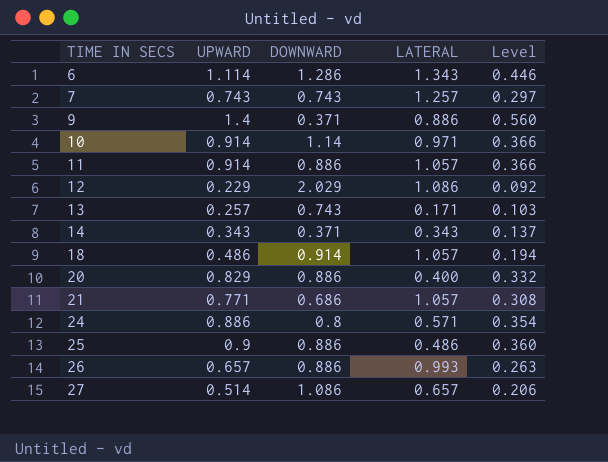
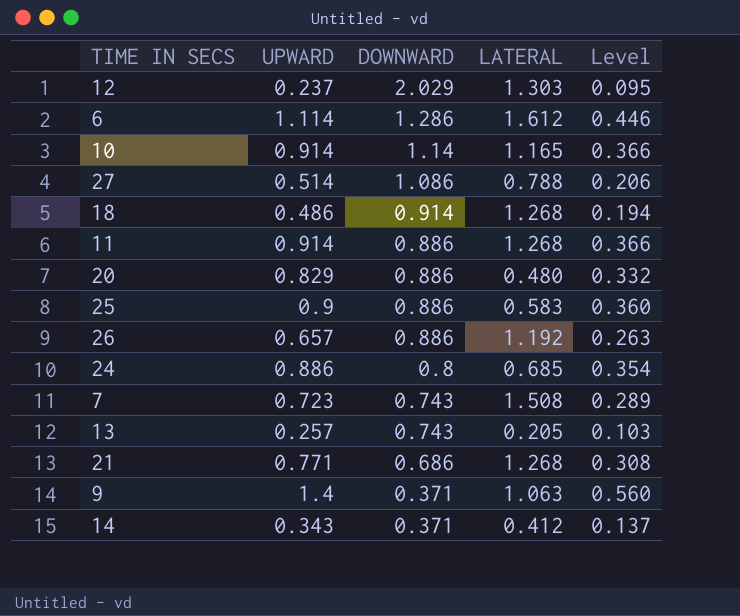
row order: TIME IN SECS ascending -> DOWNWARD descending
12 | UPWARD: 0.229 -> 0.237
12 | LATERAL: 1.086 -> 1.303
12 | Level: 0.092 -> 0.095
6 | LATERAL: 1.343 -> 1.612
10 | LATERAL: 0.971 -> 1.165
27 | LATERAL: 0.657 -> 0.788
18 | LATERAL: 1.057 -> 1.268
11 | LATERAL: 1.057 -> 1.268
20 | LATERAL: 0.400 -> 0.480
25 | LATERAL: 0.486 -> 0.583
26 | LATERAL: 0.993 -> 1.192
24 | LATERAL: 0.571 -> 0.685
7 | UPWARD: 0.743 -> 0.723
7 | LATERAL: 1.257 -> 1.508
7 | Level: 0.297 -> 0.289
13 | LATERAL: 0.171 -> 0.205
21 | LATERAL: 1.057 -> 1.268
9 | LATERAL: 0.886 -> 1.063
14 | LATERAL: 0.343 -> 0.412

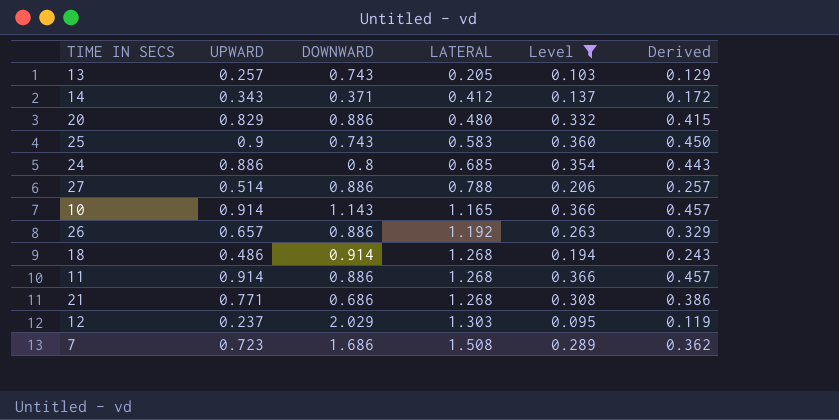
filter: none -> Level <= 0.366
row order: DOWNWARD descending -> LATERAL ascending
column Derived | formula: none -> [UPWARD] * 0.5
25 | DOWNWARD: 0.886 -> 0.743
27 | DOWNWARD: 1.086 -> 0.886
10 | DOWNWARD: 1.14 -> 1.143
7 | DOWNWARD: 0.743 -> 1.686

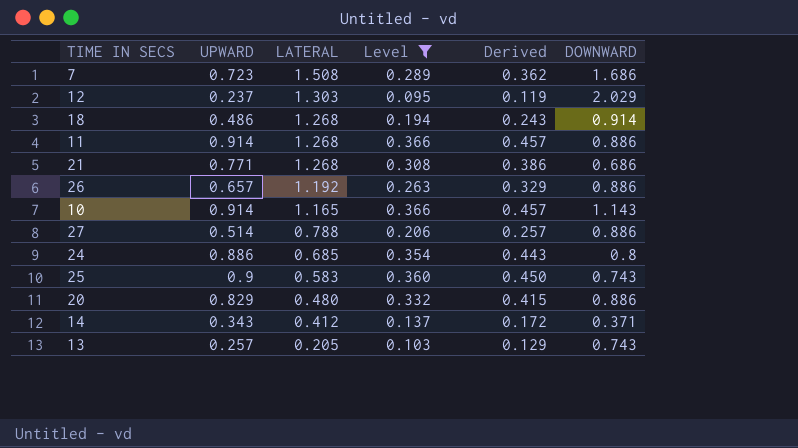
row order: LATERAL ascending -> LATERAL descending
column DOWNWARD | position: 3 -> 6

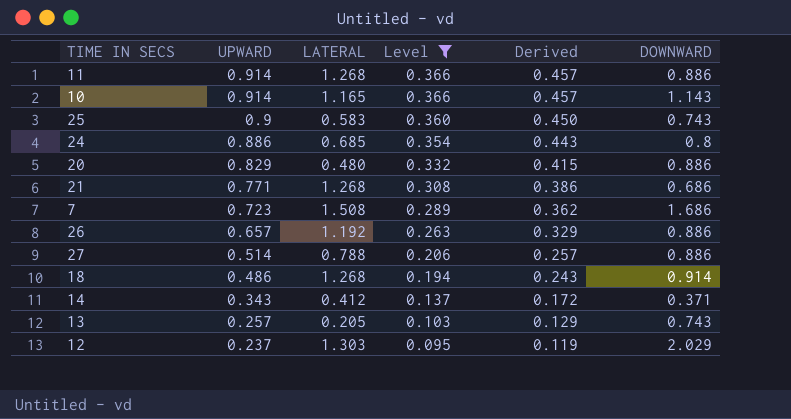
row order: LATERAL descending -> UPWARD descending

